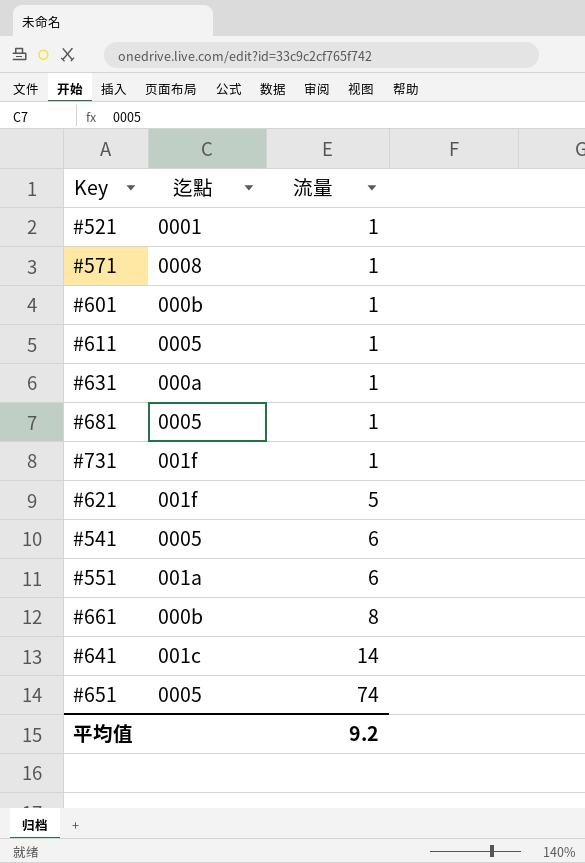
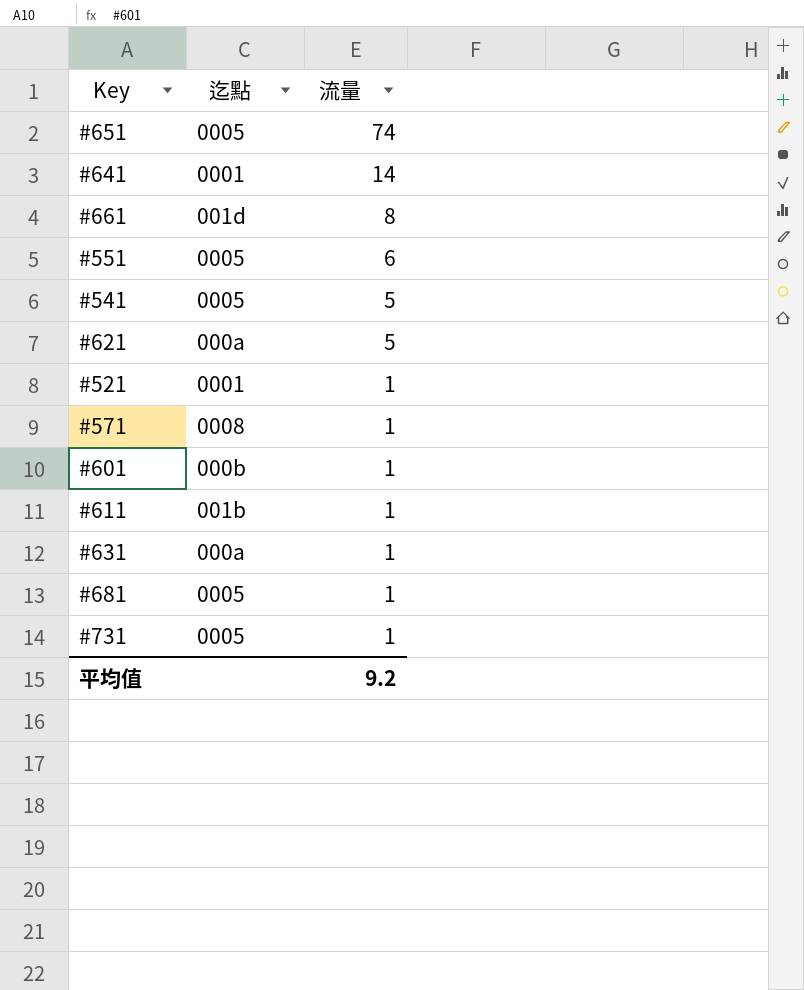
row order: 流量 ascending -> 流量 descending
#641 | 迄點: 001c -> 0001
#661 | 迄點: 000b -> 001d
#551 | 迄點: 001a -> 0005
#541 | 流量: 6 -> 5
#621 | 迄點: 001f -> 000a
#611 | 迄點: 0005 -> 001b
#731 | 迄點: 001f -> 0005

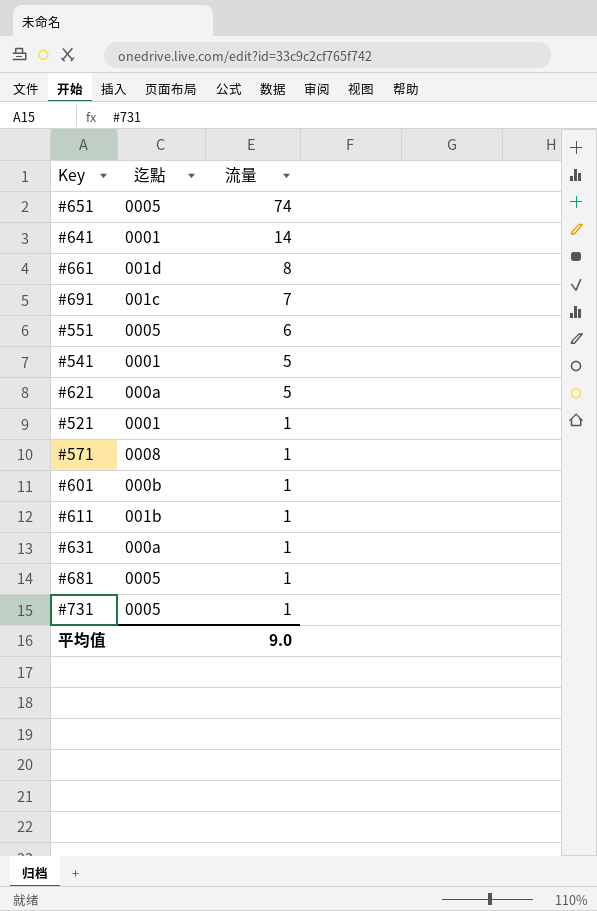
row #691: none -> 001c | 7
#541 | 迄點: 0005 -> 0001
平均值 | 流量: 9.2 -> 9.0

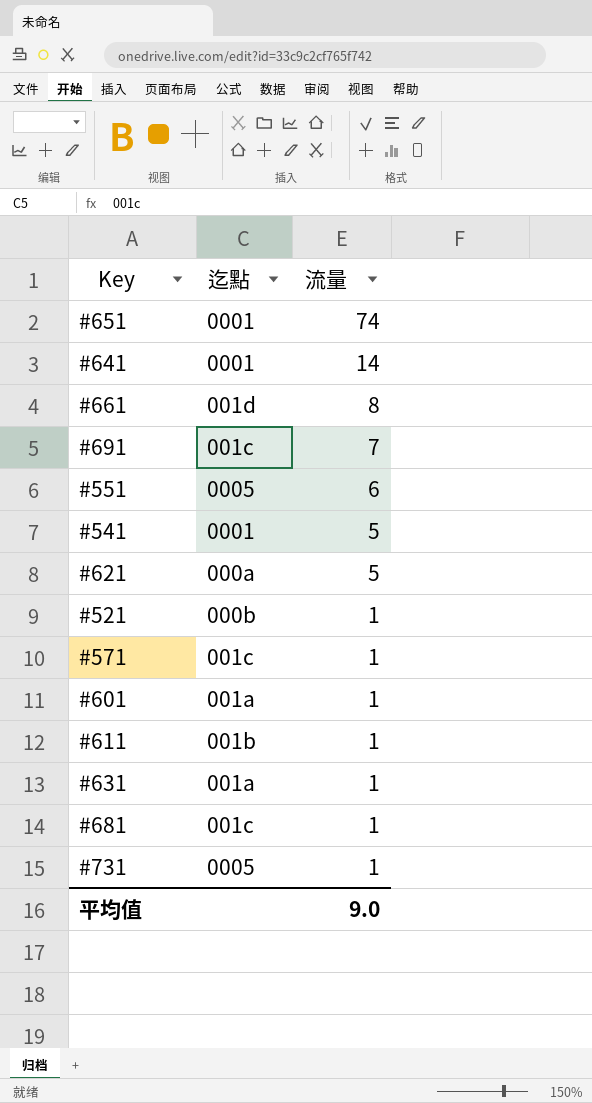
#651 | 迄點: 0005 -> 0001
#521 | 迄點: 0001 -> 000b
#571 | 迄點: 0008 -> 001c
#601 | 迄點: 000b -> 001a
#631 | 迄點: 000a -> 001a
#681 | 迄點: 0005 -> 001c

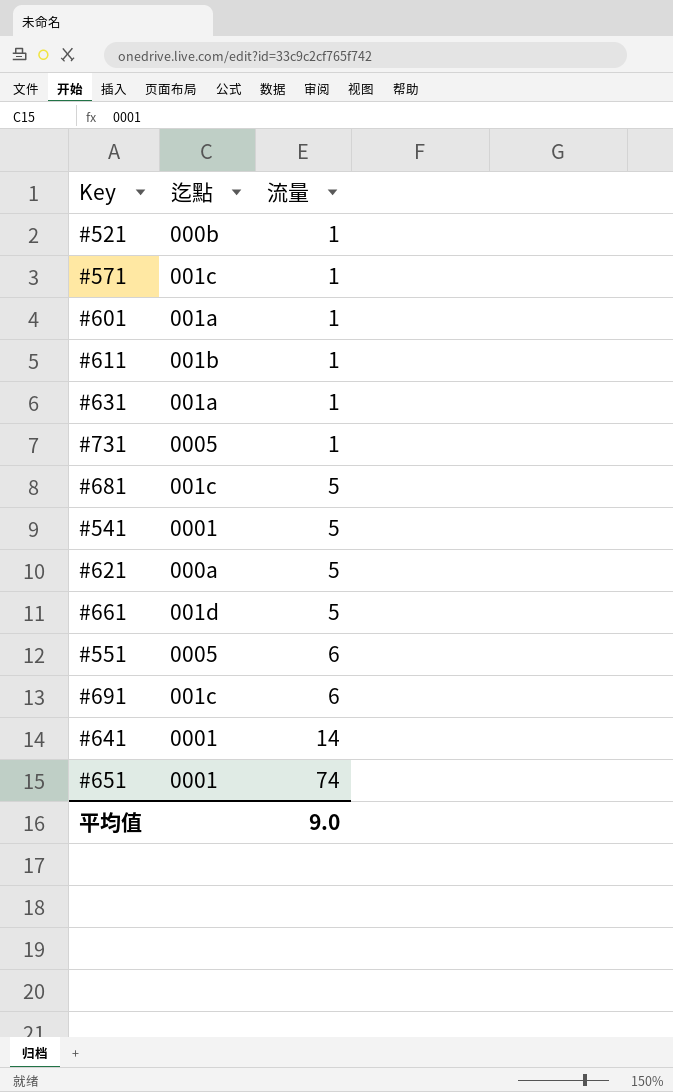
row order: 流量 descending -> 流量 ascending
#681 | 流量: 1 -> 5
#661 | 流量: 8 -> 5
#691 | 流量: 7 -> 6

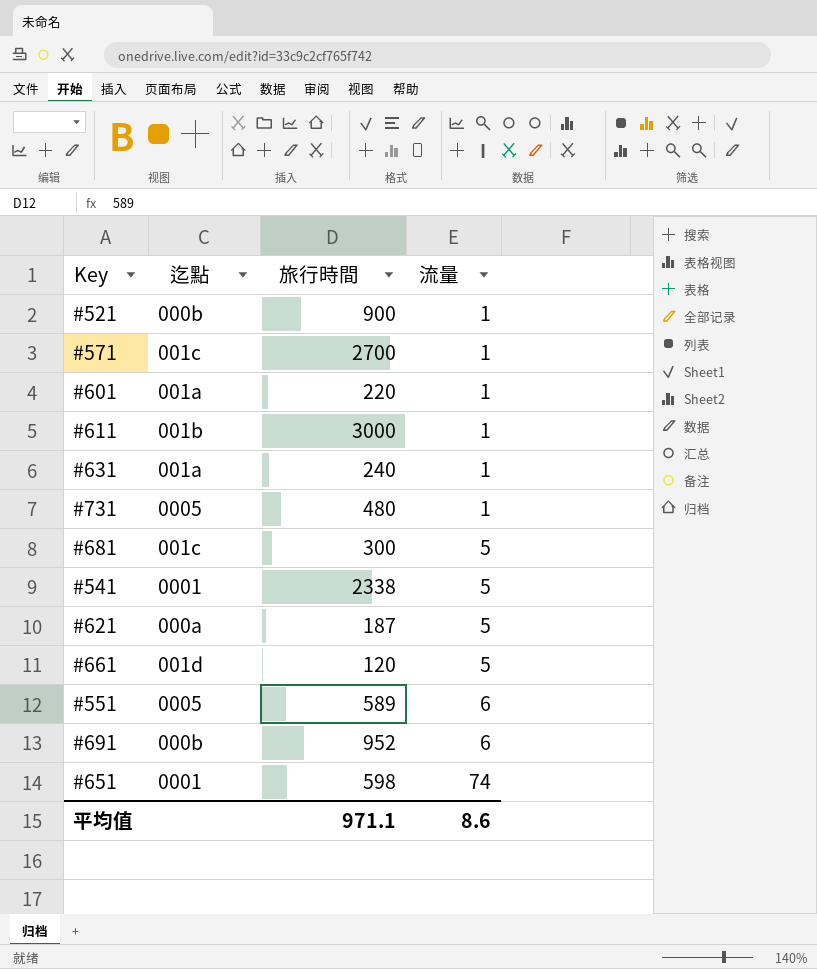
column 旅行時間 | position: none -> 3
row #641: 0001 | 14 -> none
#691 | 迄點: 001c -> 000b
平均值 | 流量: 9.0 -> 8.6

